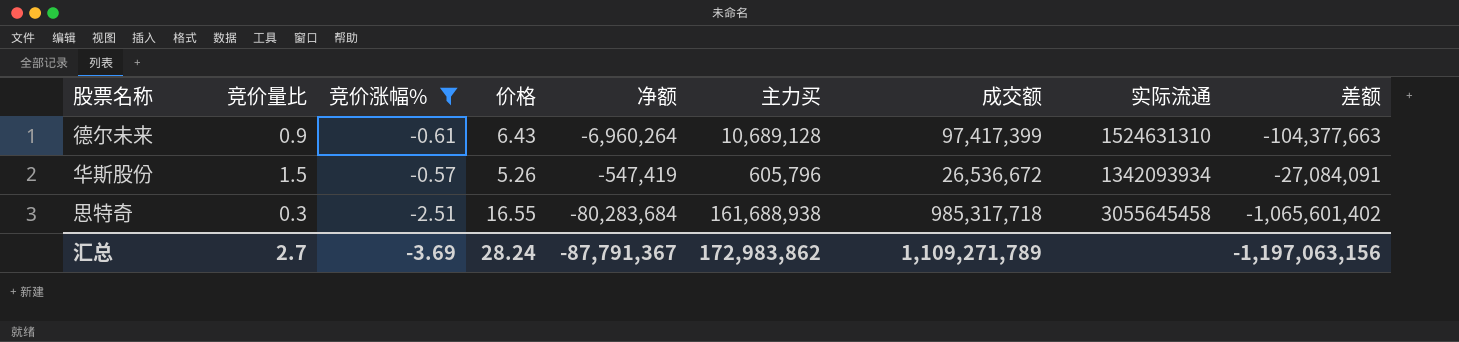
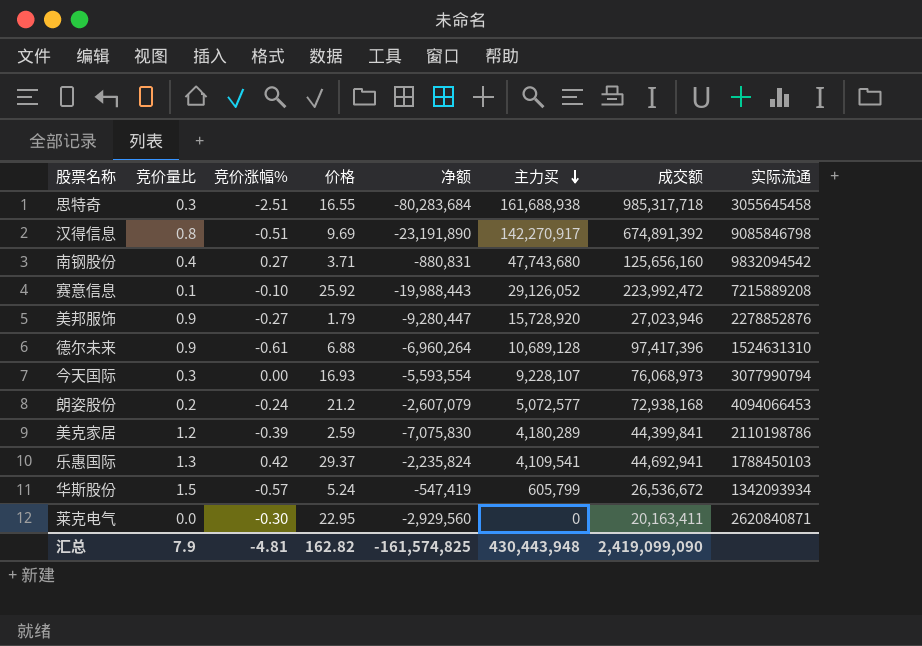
filter: 竞价涨幅% <= -0.57 -> none
row order: none -> 主力买 descending
column 差额 | formula: [净额] - [成交额] -> none
德尔未来 | 价格: 6.43 -> 6.88
德尔未来 | 成交额: 97,417,399 -> 97,417,396
华斯股份 | 价格: 5.26 -> 5.24
华斯股份 | 主力买: 605,796 -> 605,799
汇总 | 竞价量比: 2.7 -> 7.9
汇总 | 竞价涨幅%: -3.69 -> -4.81
汇总 | 价格: 28.24 -> 162.82
汇总 | 净额: -87,791,367 -> -161,574,825
汇总 | 主力买: 172,983,862 -> 430,443,948
汇总 | 成交额: 1,109,271,789 -> 2,419,099,090

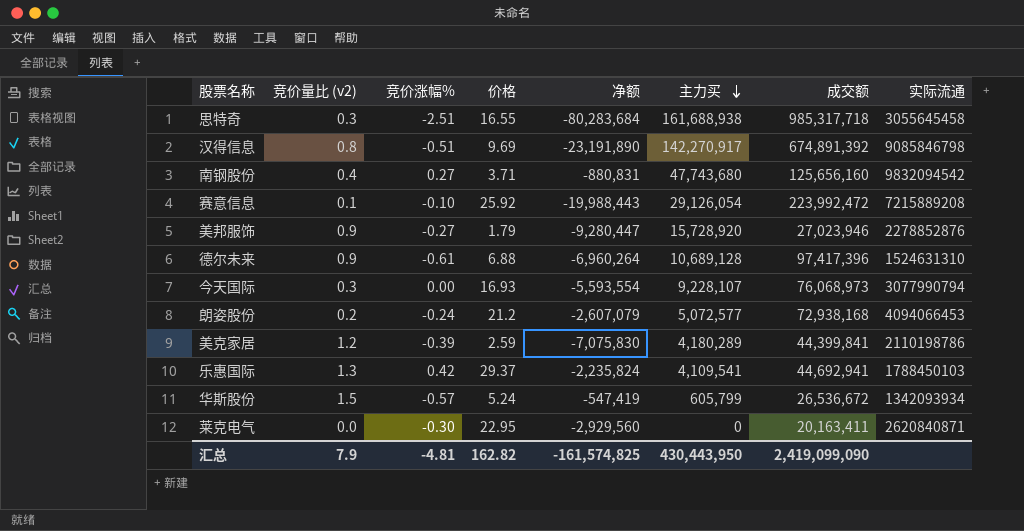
column name: 竞价量比 -> 竞价量比 (v2)
赛意信息 | 主力买: 29,126,052 -> 29,126,054
汇总 | 主力买: 430,443,948 -> 430,443,950

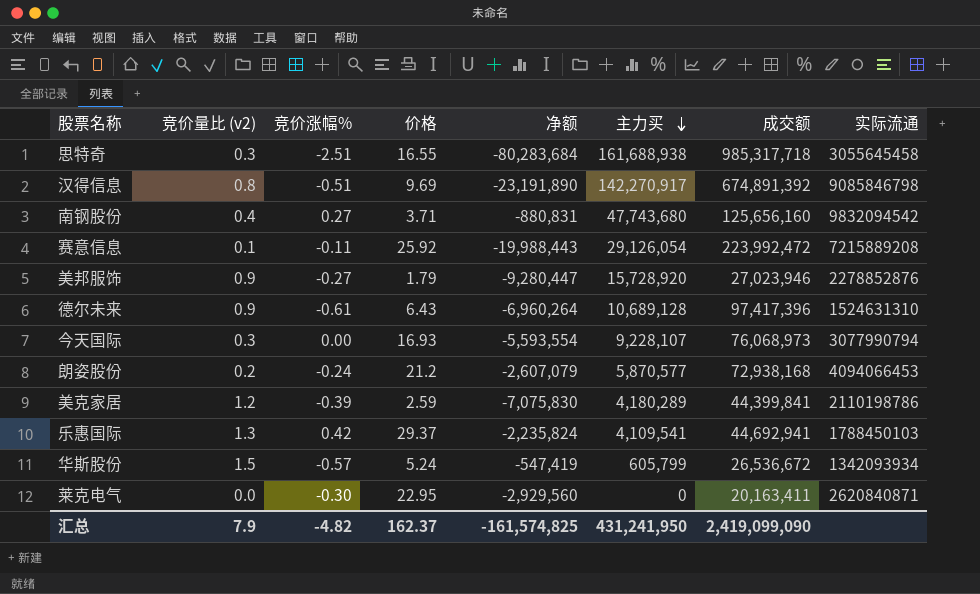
赛意信息 | 竞价涨幅%: -0.10 -> -0.11
德尔未来 | 价格: 6.88 -> 6.43
朗姿股份 | 主力买: 5,072,577 -> 5,870,577
汇总 | 竞价涨幅%: -4.81 -> -4.82
汇总 | 价格: 162.82 -> 162.37
汇总 | 主力买: 430,443,950 -> 431,241,950

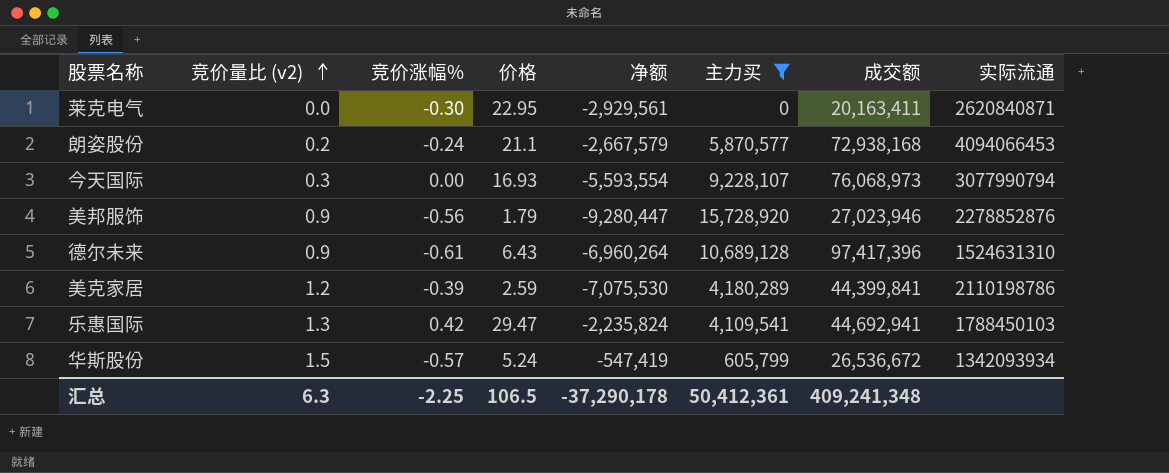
filter: none -> 主力买 <= 15,728,920
row order: 主力买 descending -> 竞价量比 (v2) ascending
莱克电气 | 净额: -2,929,560 -> -2,929,561
朗姿股份 | 价格: 21.2 -> 21.1
朗姿股份 | 净额: -2,607,079 -> -2,667,579
美邦服饰 | 竞价涨幅%: -0.27 -> -0.56
美克家居 | 净额: -7,075,830 -> -7,075,530
乐惠国际 | 价格: 29.37 -> 29.47
汇总 | 竞价量比 (v2): 7.9 -> 6.3
汇总 | 竞价涨幅%: -4.82 -> -2.25
汇总 | 价格: 162.37 -> 106.5
汇总 | 净额: -161,574,825 -> -37,290,178
汇总 | 主力买: 431,241,950 -> 50,412,361
汇总 | 成交额: 2,419,099,090 -> 409,241,348

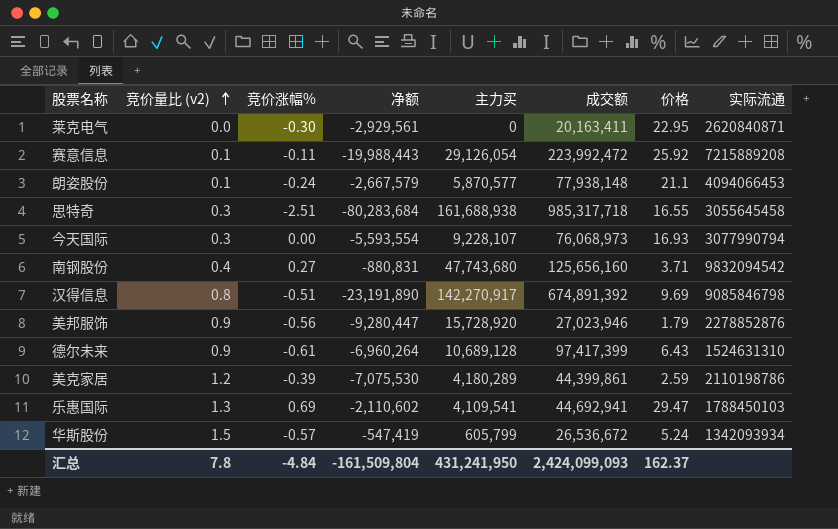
filter: 主力买 <= 15,728,920 -> none
column 价格 | position: 4 -> 7
朗姿股份 | 竞价量比 (v2): 0.2 -> 0.1
朗姿股份 | 成交额: 72,938,168 -> 77,938,148
德尔未来 | 成交额: 97,417,396 -> 97,417,399
美克家居 | 成交额: 44,399,841 -> 44,399,861
乐惠国际 | 竞价涨幅%: 0.42 -> 0.69
乐惠国际 | 净额: -2,235,824 -> -2,110,602
汇总 | 竞价量比 (v2): 6.3 -> 7.8
汇总 | 竞价涨幅%: -2.25 -> -4.84
汇总 | 净额: -37,290,178 -> -161,509,804
汇总 | 主力买: 50,412,361 -> 431,241,950
汇总 | 成交额: 409,241,348 -> 2,424,099,093
汇总 | 价格: 106.5 -> 162.37

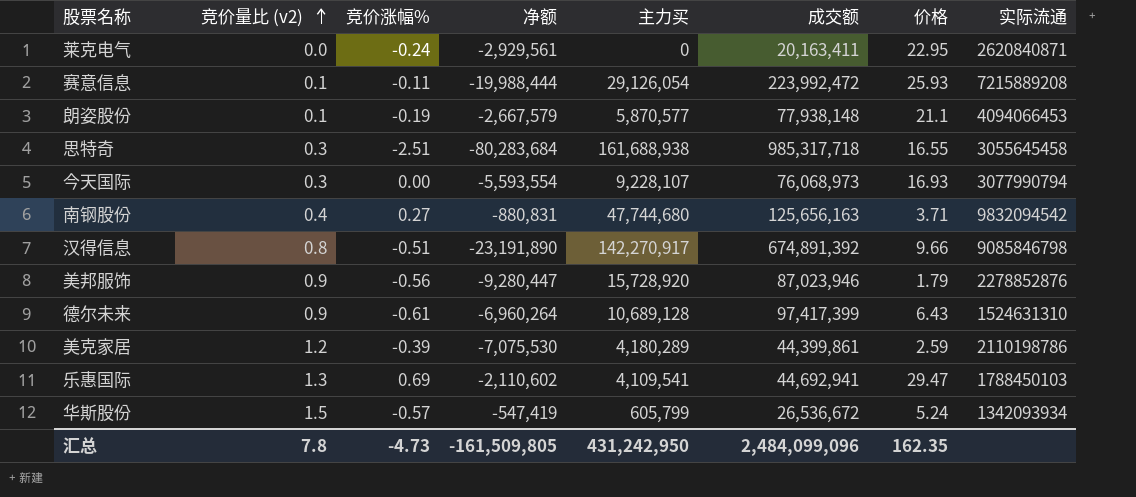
莱克电气 | 竞价涨幅%: -0.30 -> -0.24
赛意信息 | 净额: -19,988,443 -> -19,988,444
赛意信息 | 价格: 25.92 -> 25.93
朗姿股份 | 竞价涨幅%: -0.24 -> -0.19
南钢股份 | 主力买: 47,743,680 -> 47,744,680
南钢股份 | 成交额: 125,656,160 -> 125,656,163
汉得信息 | 价格: 9.69 -> 9.66
美邦服饰 | 成交额: 27,023,946 -> 87,023,946
汇总 | 竞价涨幅%: -4.84 -> -4.73
汇总 | 净额: -161,509,804 -> -161,509,805
汇总 | 主力买: 431,241,950 -> 431,242,950
汇总 | 成交额: 2,424,099,093 -> 2,484,099,096
汇总 | 价格: 162.37 -> 162.35

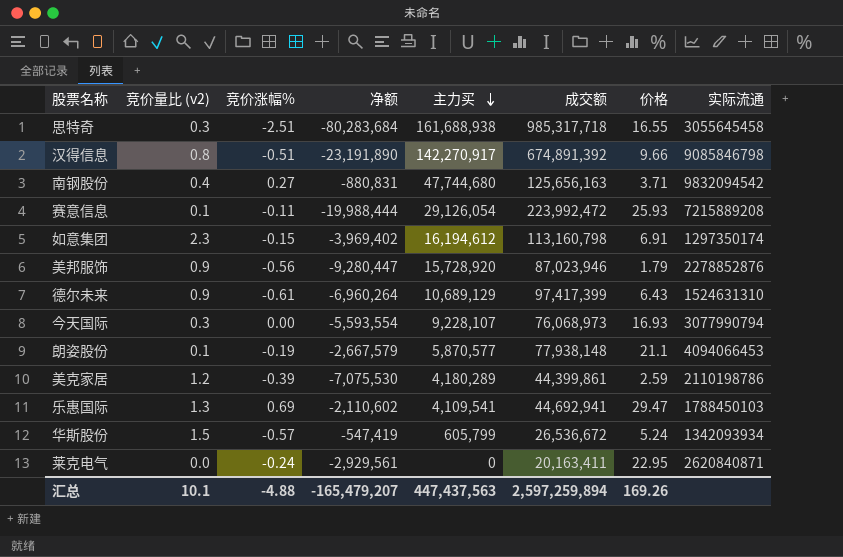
row order: 竞价量比 (v2) ascending -> 主力买 descending
row 如意集团: none -> 2.3 | -0.15 | -3,969,402 | 16,194,612 | 113,160,798 | 6.91 | 1297350174
德尔未来 | 主力买: 10,689,128 -> 10,689,129
汇总 | 竞价量比 (v2): 7.8 -> 10.1
汇总 | 竞价涨幅%: -4.73 -> -4.88
汇总 | 净额: -161,509,805 -> -165,479,207
汇总 | 主力买: 431,242,950 -> 447,437,563
汇总 | 成交额: 2,484,099,096 -> 2,597,259,894
汇总 | 价格: 162.35 -> 169.26

